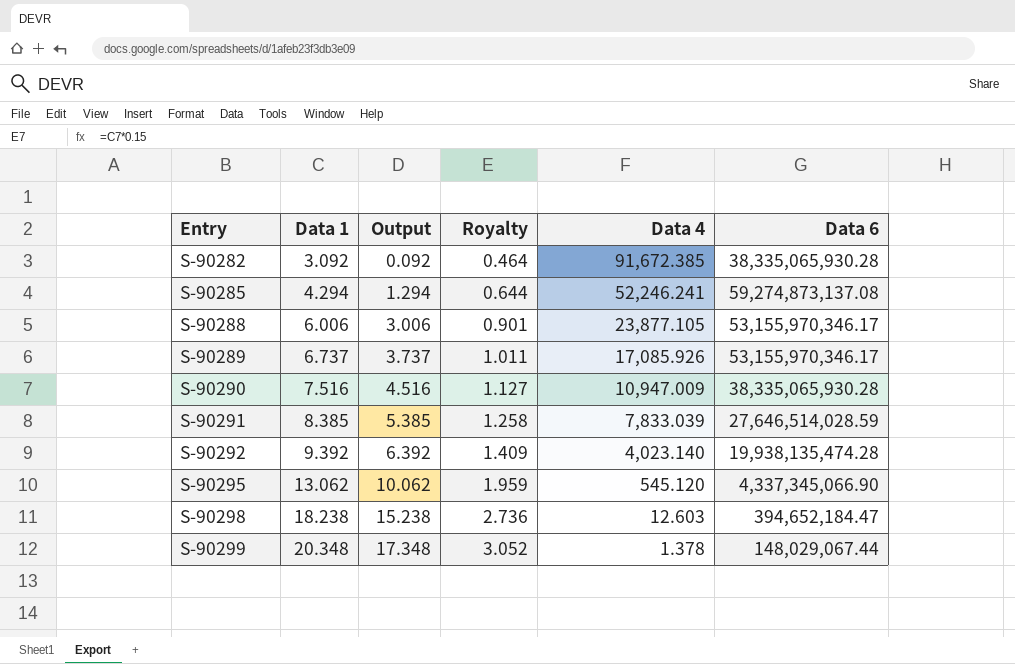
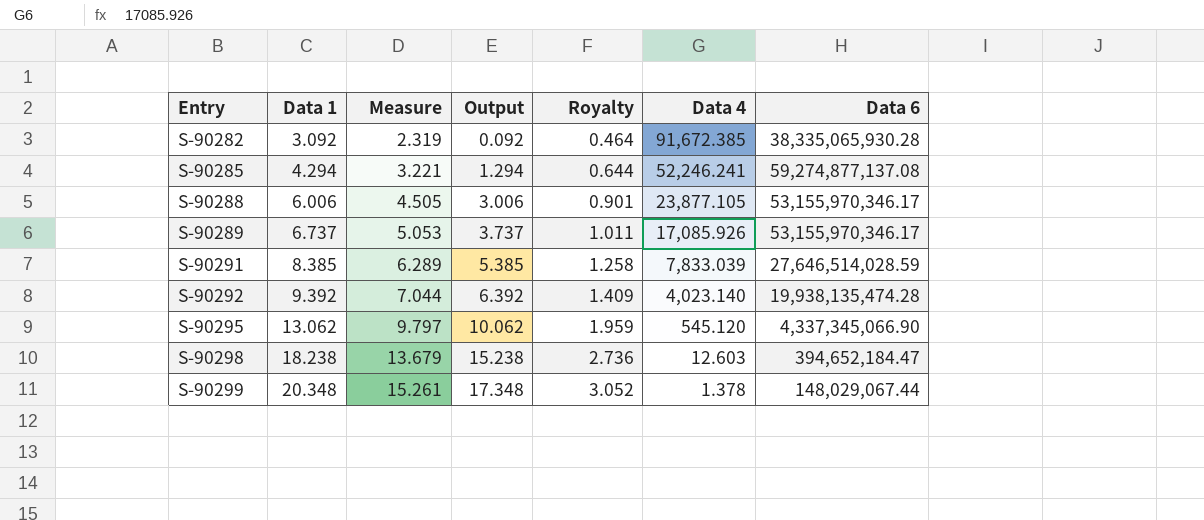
column Measure | formula: none -> [Data 1] * 0.75
row S-90290: 7.516 | 4.516 | 1.127 | 10,947.009 | 38,335,065,930.28 -> none
S-90285 | Data 6: 59,274,873,137.08 -> 59,274,877,137.08

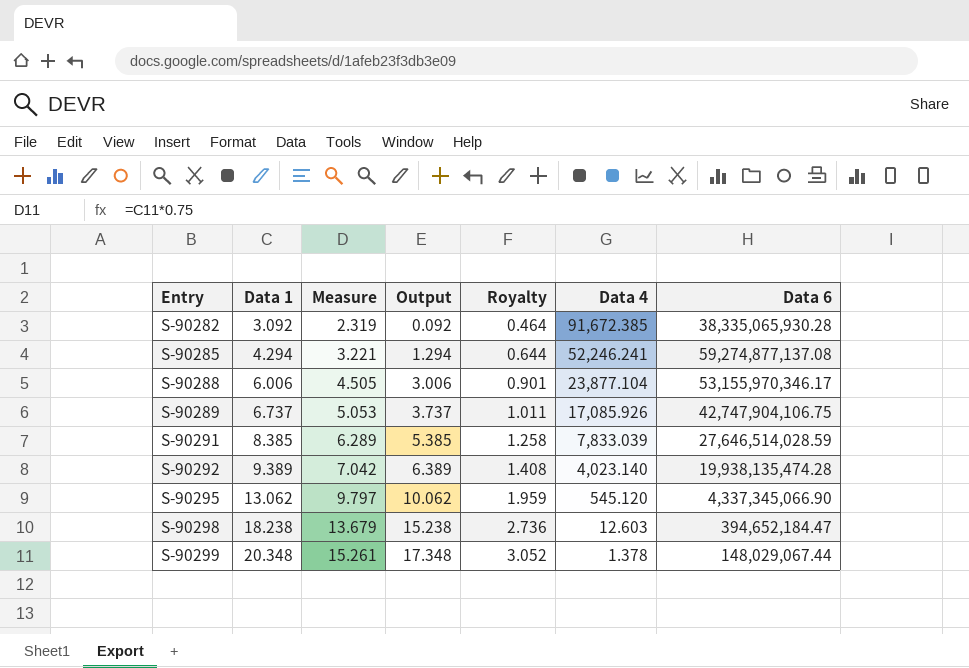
S-90288 | Data 4: 23,877.105 -> 23,877.104
S-90289 | Data 6: 53,155,970,346.17 -> 42,747,904,106.75
S-90292 | Data 1: 9.392 -> 9.389
S-90292 | Measure: 7.044 -> 7.042
S-90292 | Output: 6.392 -> 6.389
S-90292 | Royalty: 1.409 -> 1.408

